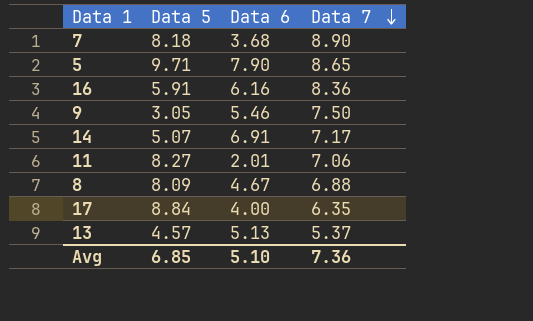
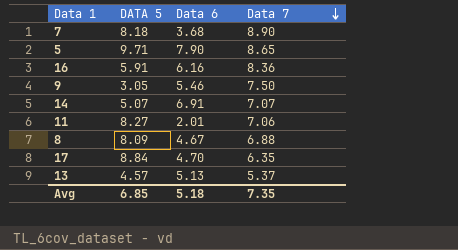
column name: Data 5 -> DATA 5
14 | Data 7: 7.17 -> 7.07
17 | Data 6: 4.00 -> 4.70
Avg | Data 6: 5.10 -> 5.18
Avg | Data 7: 7.36 -> 7.35

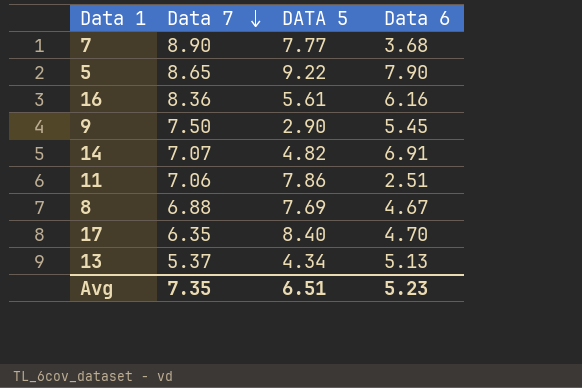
column Data 7 | position: 4 -> 2
7 | DATA 5: 8.18 -> 7.77
5 | DATA 5: 9.71 -> 9.22
16 | DATA 5: 5.91 -> 5.61
9 | DATA 5: 3.05 -> 2.90
9 | Data 6: 5.46 -> 5.45
14 | DATA 5: 5.07 -> 4.82
11 | DATA 5: 8.27 -> 7.86
11 | Data 6: 2.01 -> 2.51
8 | DATA 5: 8.09 -> 7.69
17 | DATA 5: 8.84 -> 8.40
13 | DATA 5: 4.57 -> 4.34
Avg | DATA 5: 6.85 -> 6.51
Avg | Data 6: 5.18 -> 5.23

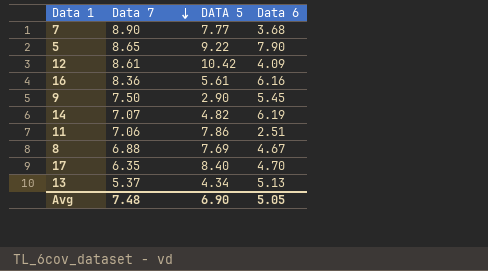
row 12: none -> 8.61 | 10.42 | 4.09
14 | Data 6: 6.91 -> 6.19
Avg | Data 7: 7.35 -> 7.48
Avg | DATA 5: 6.51 -> 6.90
Avg | Data 6: 5.23 -> 5.05

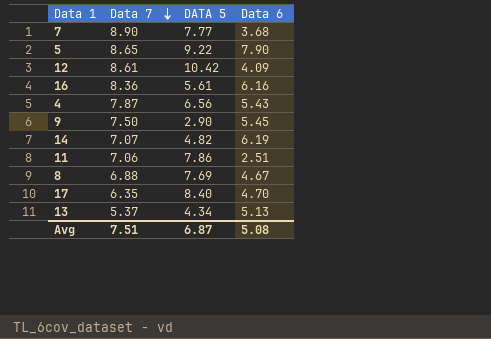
row 4: none -> 7.87 | 6.56 | 5.43
Avg | Data 7: 7.48 -> 7.51
Avg | DATA 5: 6.90 -> 6.87
Avg | Data 6: 5.05 -> 5.08

